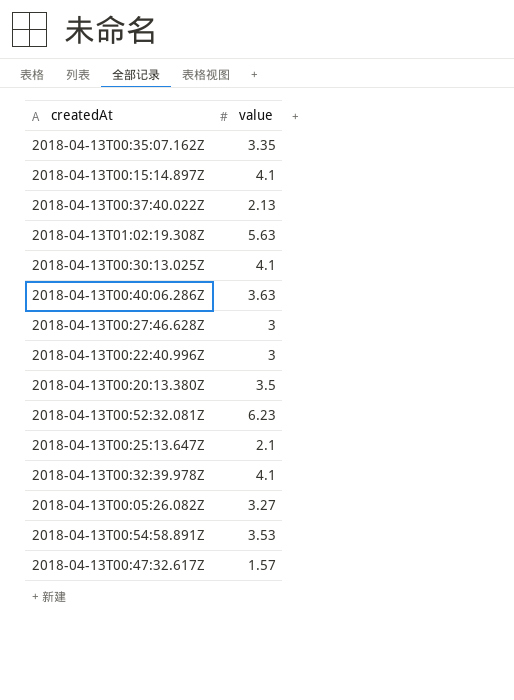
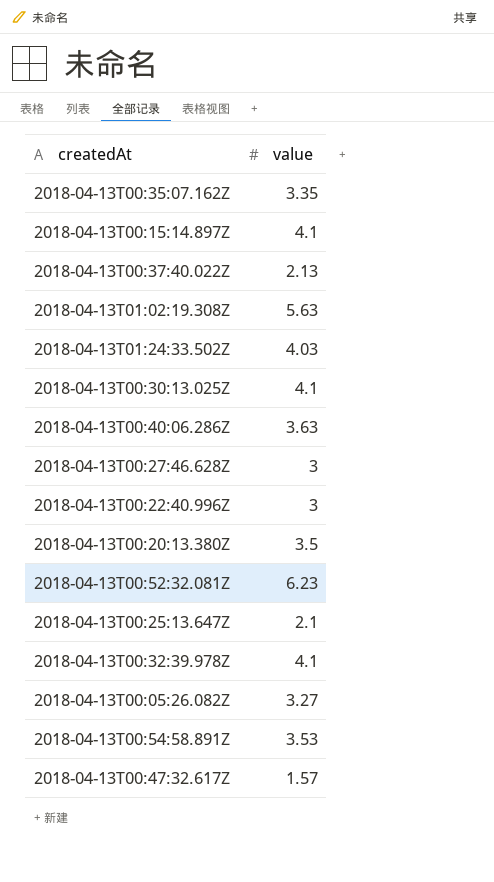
row 2018-04-13T01:24:33.502Z: none -> 4.03

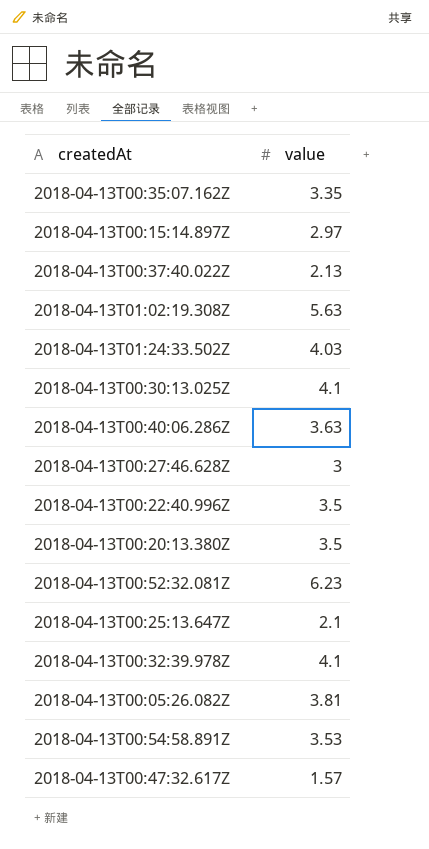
2018-04-13T00:15:14.897Z | value: 4.1 -> 2.97
2018-04-13T00:22:40.996Z | value: 3 -> 3.5
2018-04-13T00:05:26.082Z | value: 3.27 -> 3.81

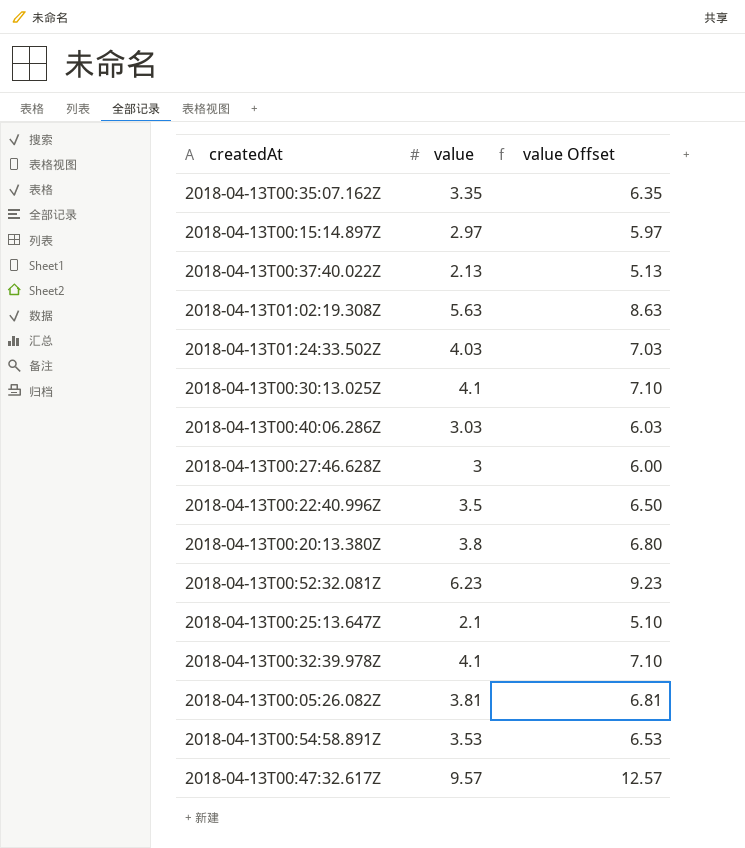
column value Offset | formula: none -> [value] + 3
2018-04-13T00:40:06.286Z | value: 3.63 -> 3.03
2018-04-13T00:20:13.380Z | value: 3.5 -> 3.8
2018-04-13T00:47:32.617Z | value: 1.57 -> 9.57

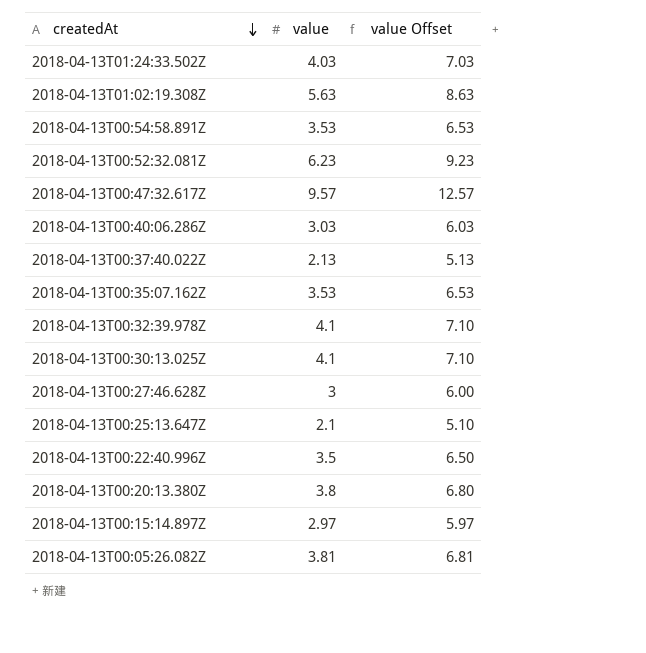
row order: none -> createdAt descending
2018-04-13T00:35:07.162Z | value: 3.35 -> 3.53
2018-04-13T00:35:07.162Z | value Offset: 6.35 -> 6.53

